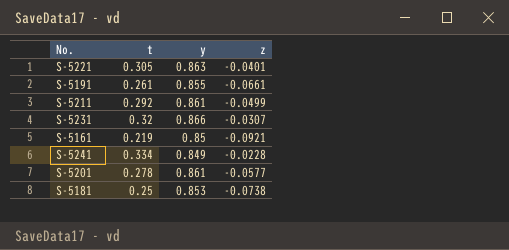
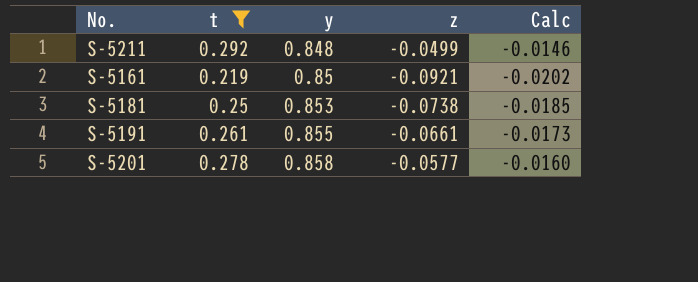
filter: none -> t <= 0.292
row order: none -> y ascending
column Calc | formula: none -> [t] * [z]
S-5211 | y: 0.861 -> 0.848
S-5201 | y: 0.861 -> 0.858

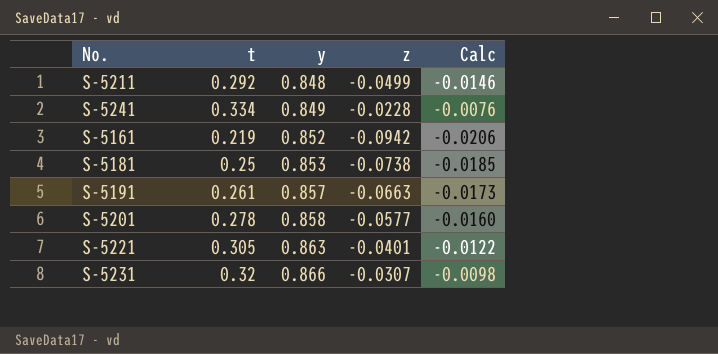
filter: t <= 0.292 -> none
S-5161 | y: 0.85 -> 0.852
S-5161 | z: -0.0921 -> -0.0942
S-5161 | Calc: -0.0202 -> -0.0206
S-5191 | y: 0.855 -> 0.857
S-5191 | z: -0.0661 -> -0.0663

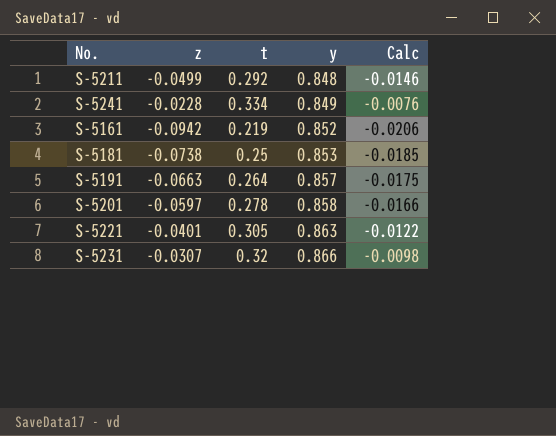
column z | position: 4 -> 2
S-5191 | t: 0.261 -> 0.264
S-5191 | Calc: -0.0173 -> -0.0175
S-5201 | z: -0.0577 -> -0.0597
S-5201 | Calc: -0.0160 -> -0.0166

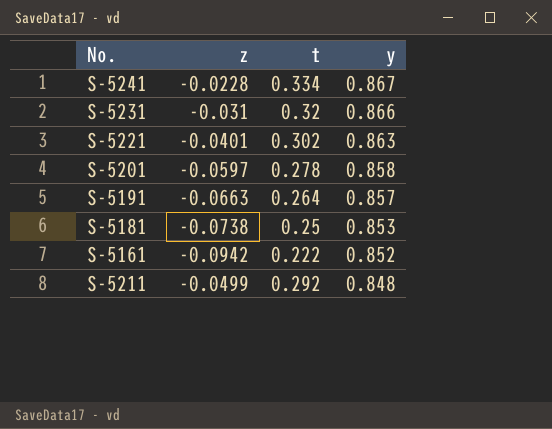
row order: y ascending -> y descending
column Calc | formula: [z] * [t] -> none
S-5241 | y: 0.849 -> 0.867
S-5231 | z: -0.0307 -> -0.031
S-5221 | t: 0.305 -> 0.302
S-5161 | t: 0.219 -> 0.222

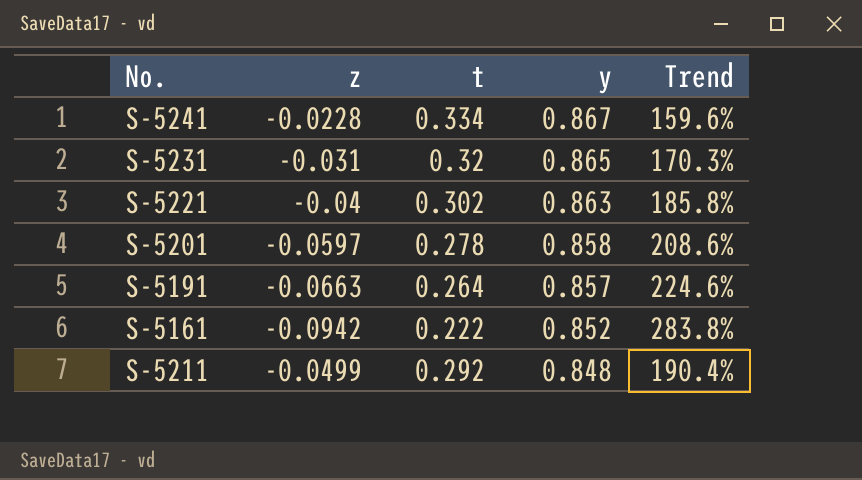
column Trend | formula: none -> ([y] - [t]) / [t]
row S-5181: -0.0738 | 0.25 | 0.853 -> none
S-5231 | y: 0.866 -> 0.865
S-5221 | z: -0.0401 -> -0.04

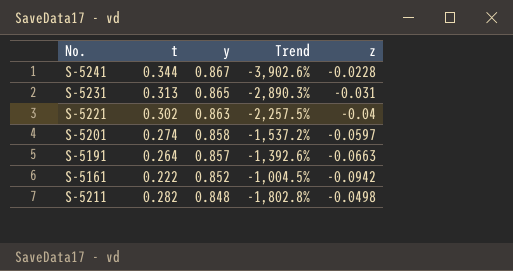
column Trend | formula: ([y] - [t]) / [t] -> ([y] - [z]) / [z]
column z | position: 2 -> 5
S-5241 | t: 0.334 -> 0.344
S-5231 | t: 0.32 -> 0.313
S-5201 | t: 0.278 -> 0.274
S-5211 | t: 0.292 -> 0.282
S-5211 | z: -0.0499 -> -0.0498

